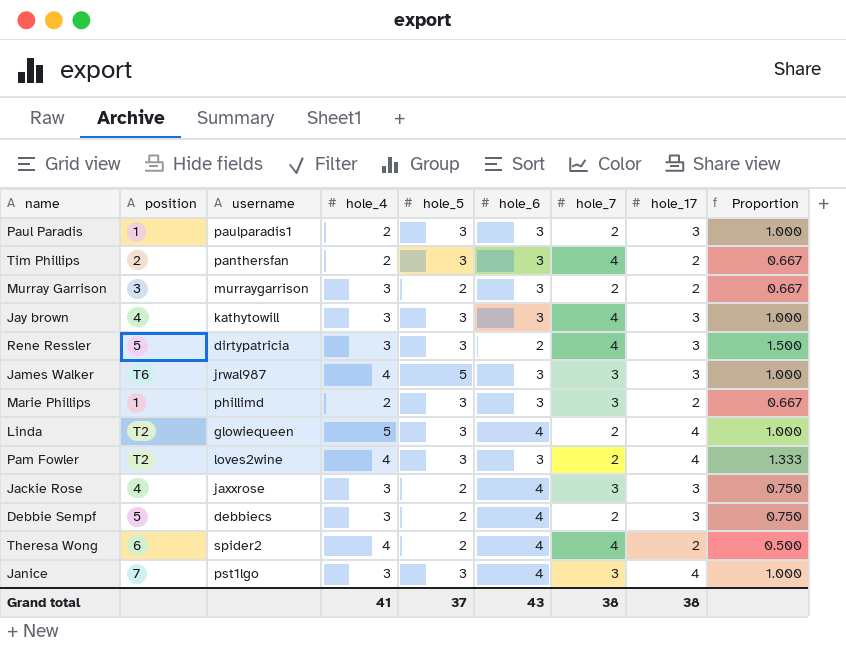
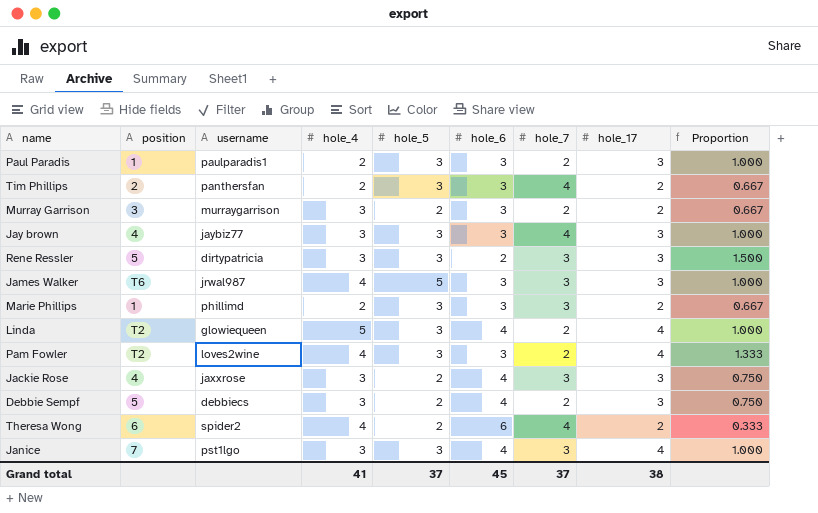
Jay brown | username: kathytowill -> jaybiz77
Rene Ressler | hole_7: 4 -> 3
Theresa Wong | hole_6: 4 -> 6
Theresa Wong | Proportion: 0.500 -> 0.333
Grand total | hole_6: 43 -> 45
Grand total | hole_7: 38 -> 37

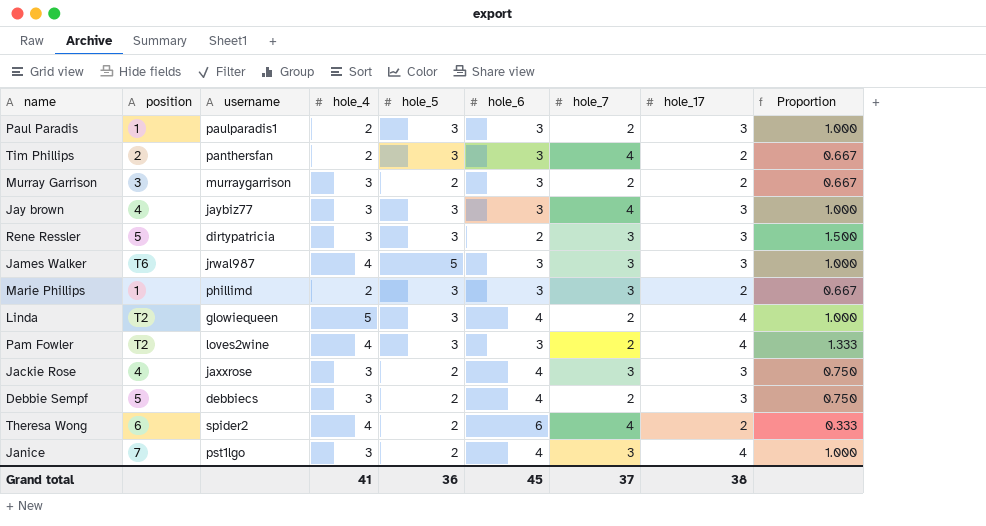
Janice | hole_5: 3 -> 2
Grand total | hole_5: 37 -> 36

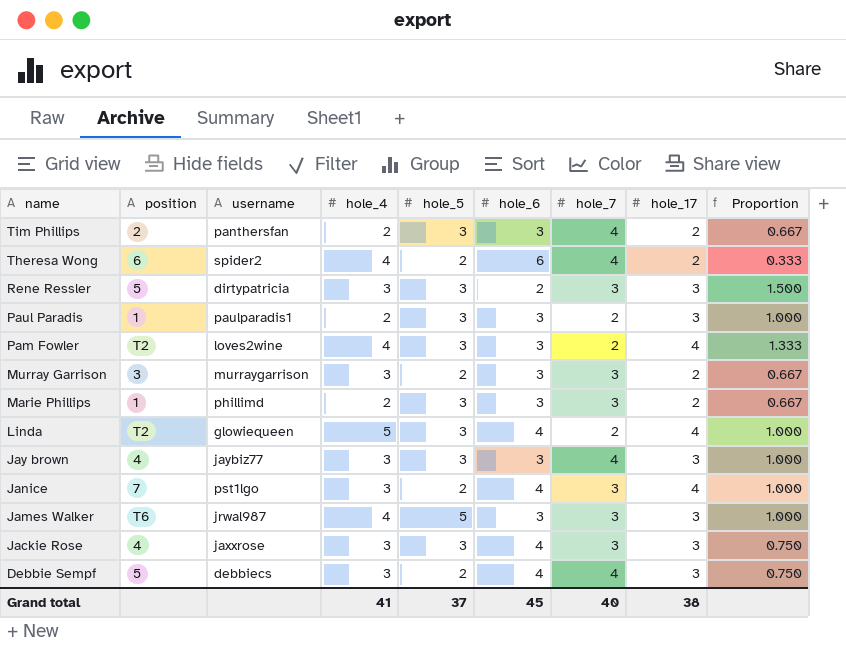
row order: none -> name descending
Murray Garrison | hole_7: 2 -> 3
Jackie Rose | hole_5: 2 -> 3
Debbie Sempf | hole_7: 2 -> 4
Grand total | hole_5: 36 -> 37
Grand total | hole_7: 37 -> 40

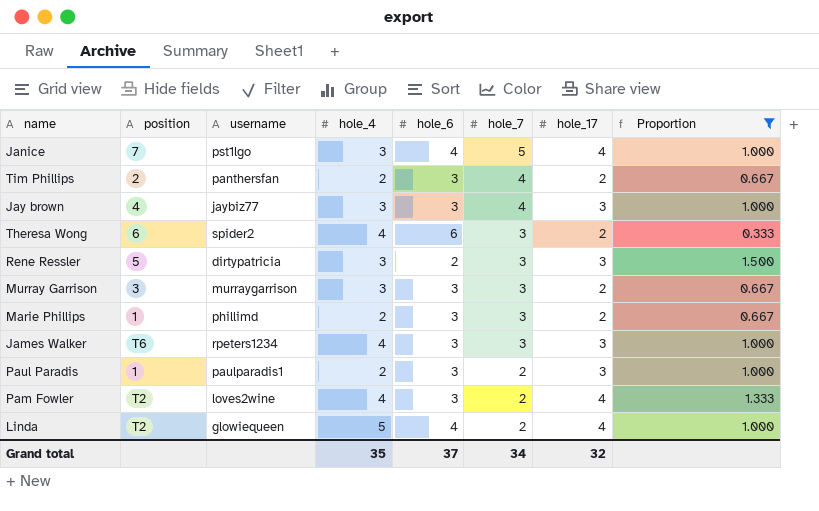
filter: none -> Proportion != 0.750
row order: name descending -> hole_7 descending
column hole_5 | position: 5 -> none
Janice | hole_7: 3 -> 5
Theresa Wong | hole_7: 4 -> 3
James Walker | username: jrwal987 -> rpeters1234
Grand total | hole_4: 41 -> 35
Grand total | hole_6: 45 -> 37
Grand total | hole_7: 40 -> 34
Grand total | hole_17: 38 -> 32

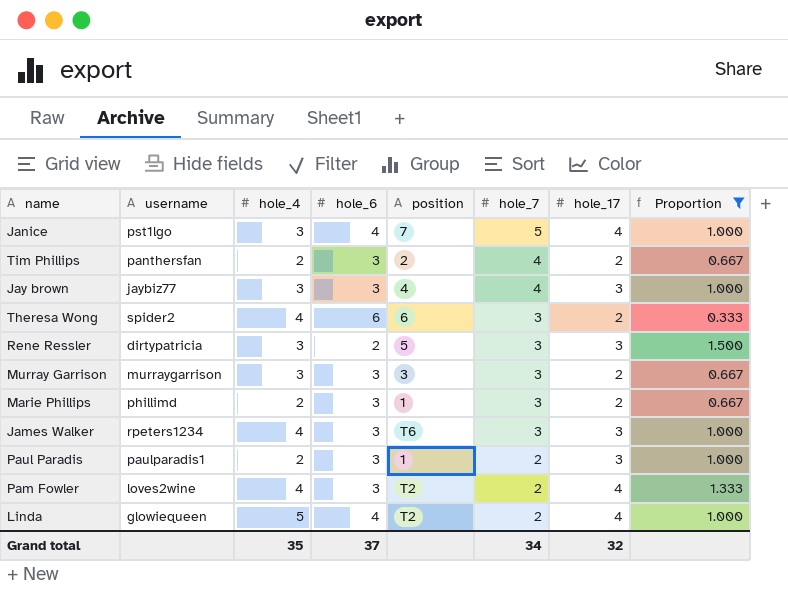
column position | position: 2 -> 5

